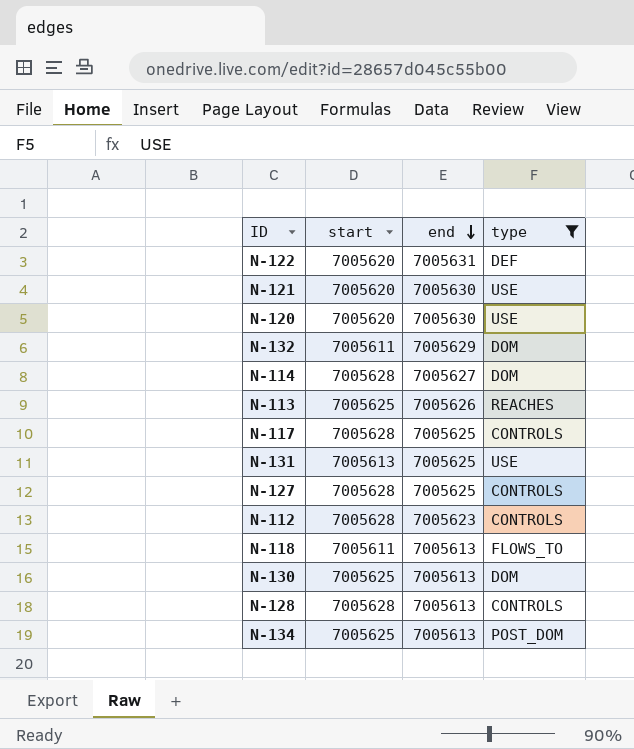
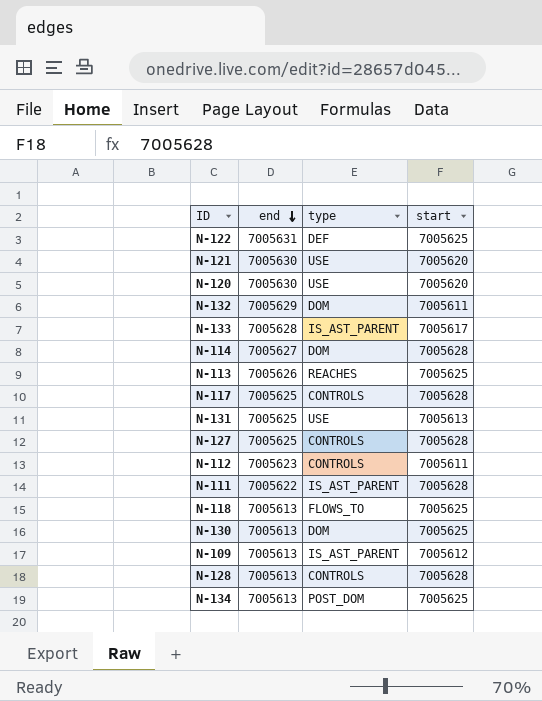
filter: type != IS_AST_PARENT -> none
column start | position: 2 -> 4
N-122 | start: 7005620 -> 7005625
N-112 | start: 7005628 -> 7005611
N-118 | start: 7005611 -> 7005625

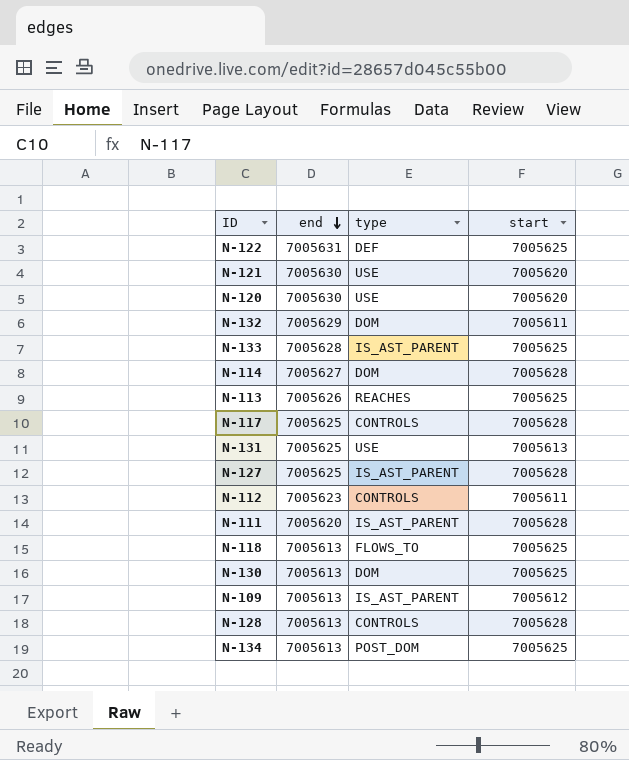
N-133 | start: 7005617 -> 7005625
N-127 | type: CONTROLS -> IS_AST_PARENT
N-111 | end: 7005622 -> 7005620

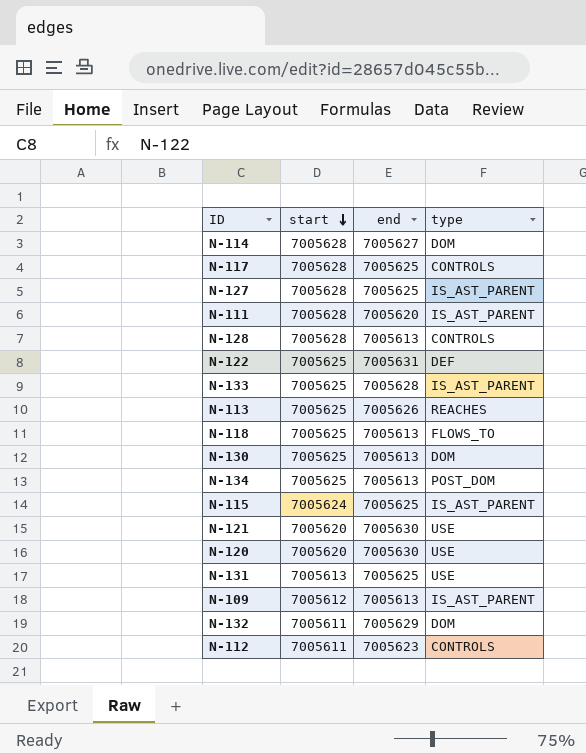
row order: end descending -> start descending
column start | position: 4 -> 2
row N-115: none -> 7005624 | 7005625 | IS_AST_PARENT

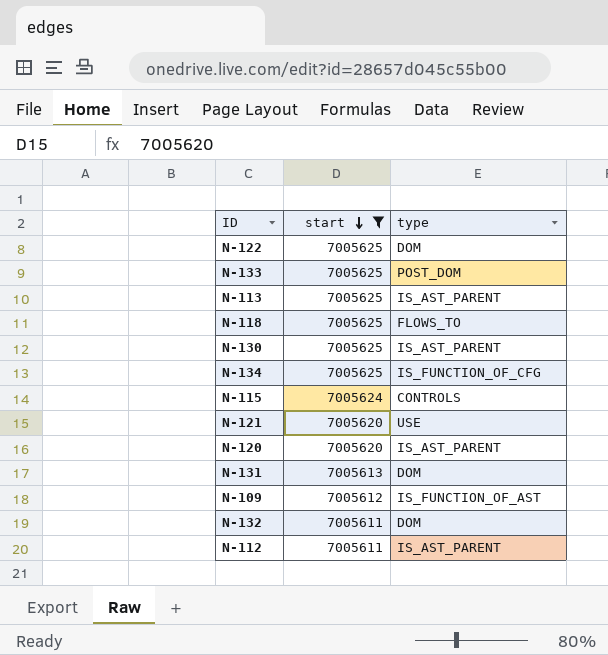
filter: none -> start != 7005628
column end | position: 3 -> none
N-122 | type: DEF -> DOM
N-133 | type: IS_AST_PARENT -> POST_DOM
N-113 | type: REACHES -> IS_AST_PARENT
N-130 | type: DOM -> IS_AST_PARENT
N-134 | type: POST_DOM -> IS_FUNCTION_OF_CFG
N-115 | type: IS_AST_PARENT -> CONTROLS
N-120 | type: USE -> IS_AST_PARENT
N-131 | type: USE -> DOM
N-109 | type: IS_AST_PARENT -> IS_FUNCTION_OF_AST
N-112 | type: CONTROLS -> IS_AST_PARENT

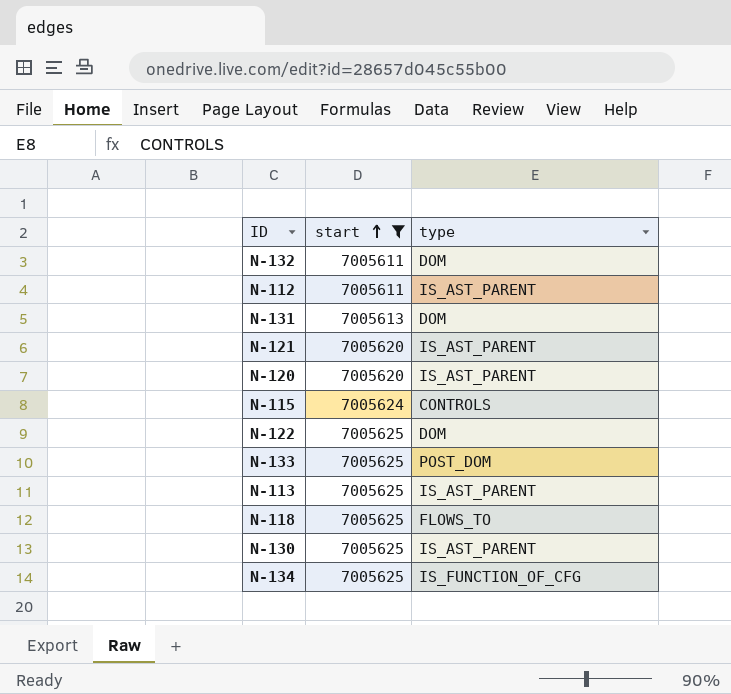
row order: start descending -> start ascending
row N-109: 7005612 | IS_FUNCTION_OF_AST -> none
N-121 | type: USE -> IS_AST_PARENT

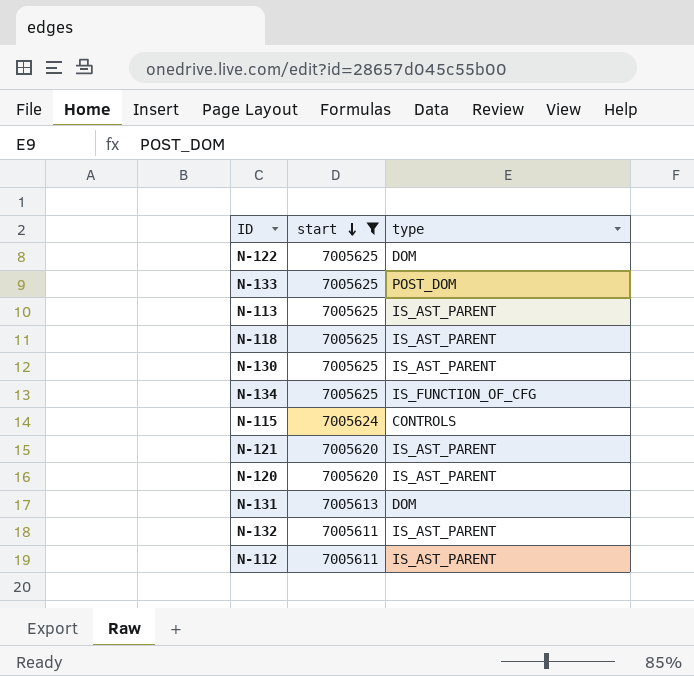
row order: start ascending -> start descending
N-118 | type: FLOWS_TO -> IS_AST_PARENT
N-132 | type: DOM -> IS_AST_PARENT

